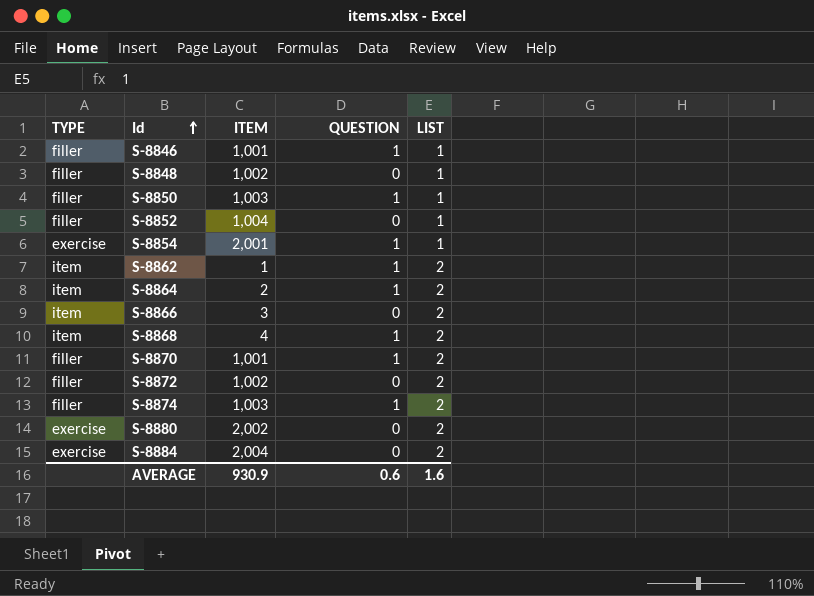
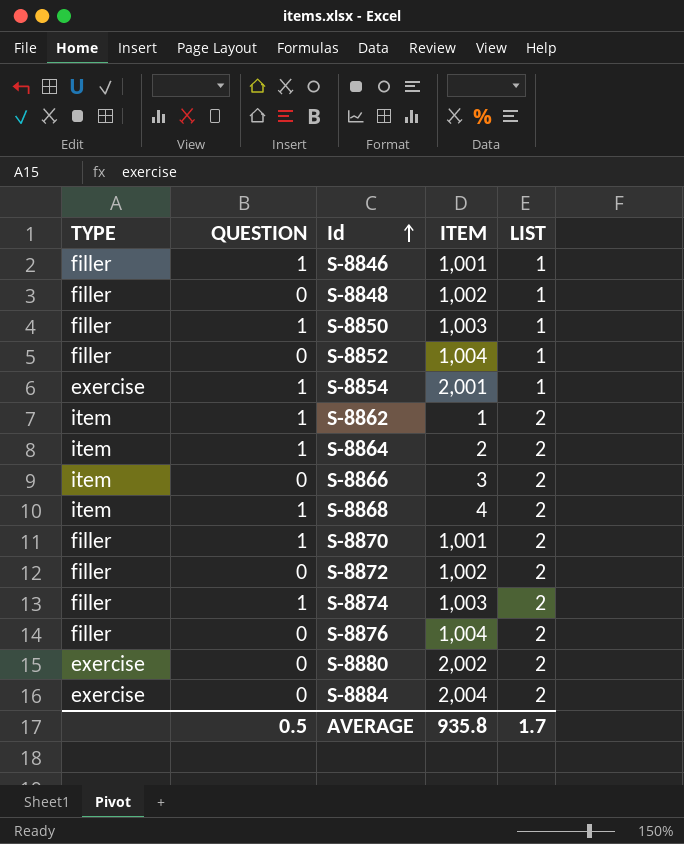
column QUESTION | position: 4 -> 2
row S-8876: none -> filler | 0 | 1,004 | 2
AVERAGE | QUESTION: 0.6 -> 0.5
AVERAGE | ITEM: 930.9 -> 935.8
AVERAGE | LIST: 1.6 -> 1.7

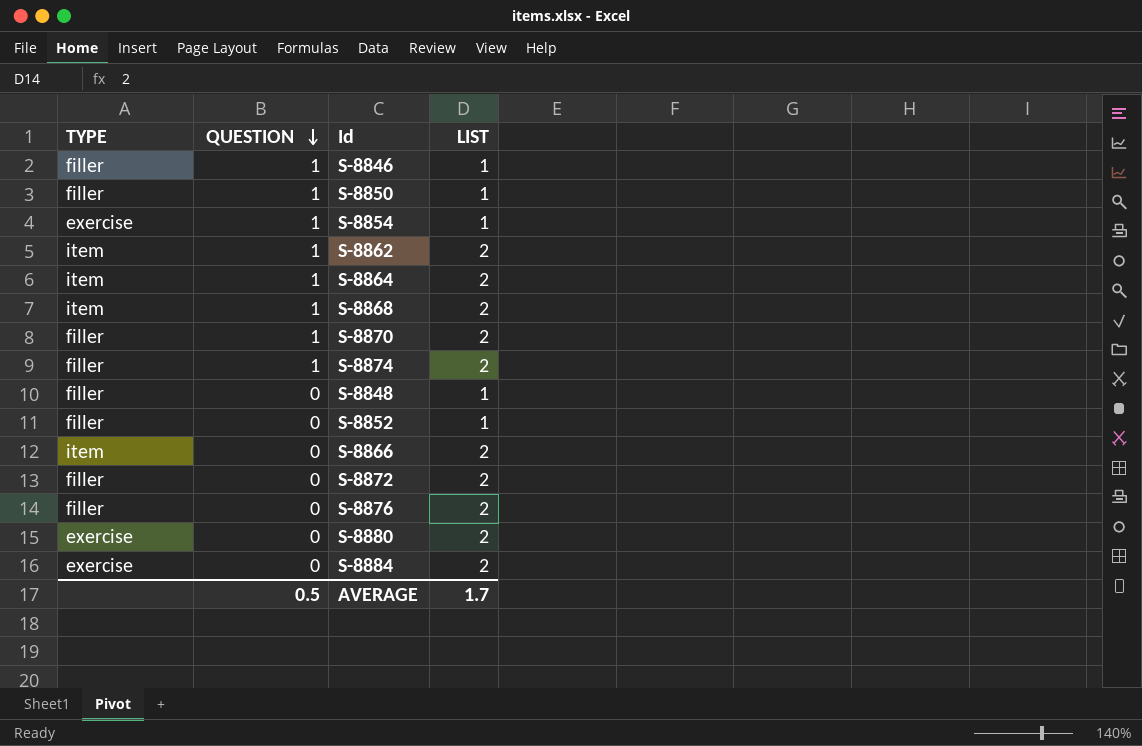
row order: Id ascending -> QUESTION descending
column ITEM | position: 4 -> none

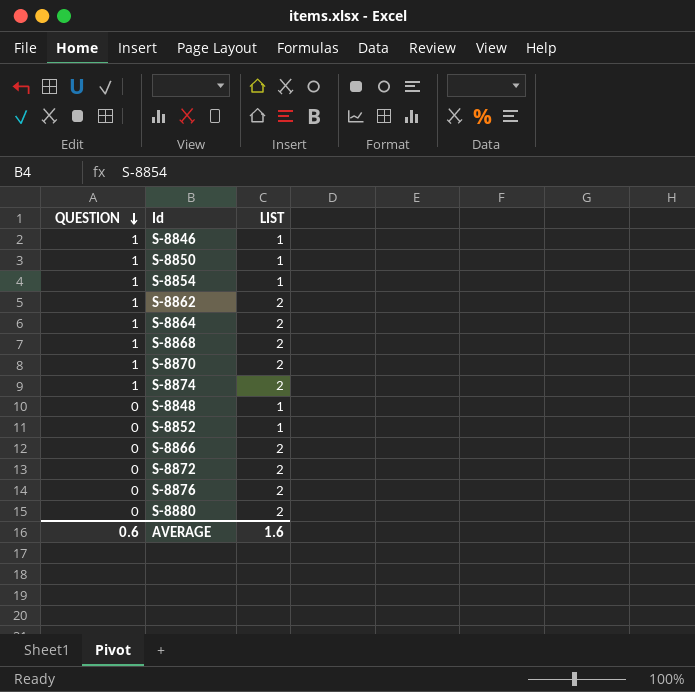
column TYPE | position: 1 -> none
row S-8884: exercise | 0 | 2 -> none
AVERAGE | QUESTION: 0.5 -> 0.6
AVERAGE | LIST: 1.7 -> 1.6

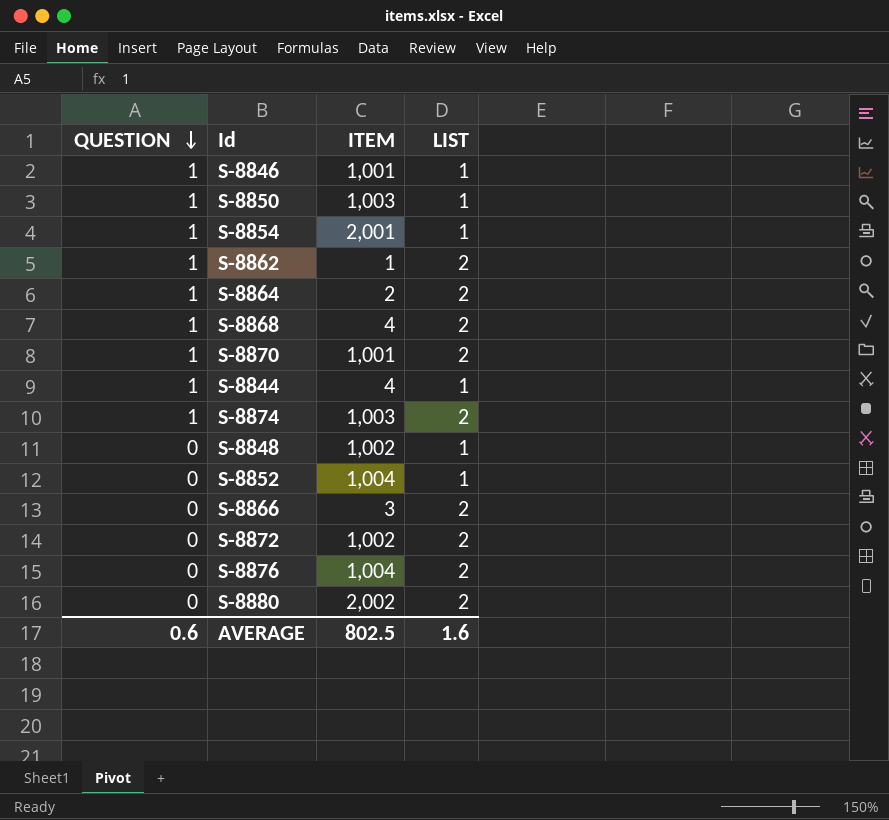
column ITEM | position: none -> 3
row S-8844: none -> 1 | 4 | 1

